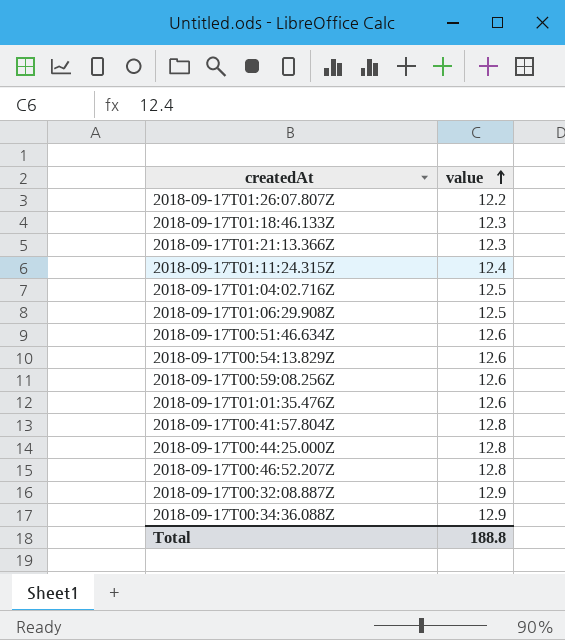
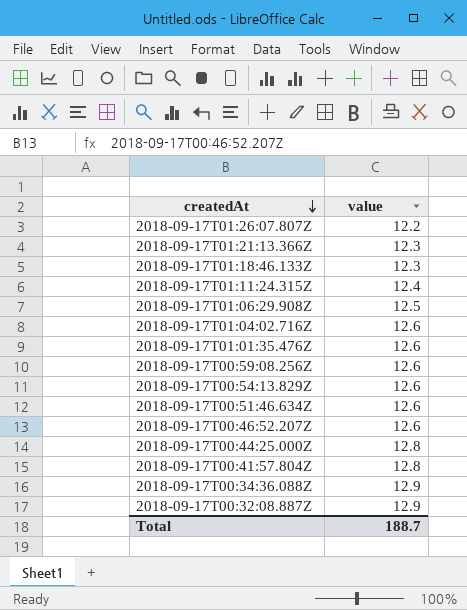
row order: value ascending -> createdAt descending
2018-09-17T01:04:02.716Z | value: 12.5 -> 12.6
2018-09-17T00:46:52.207Z | value: 12.8 -> 12.6
Total | value: 188.8 -> 188.7

